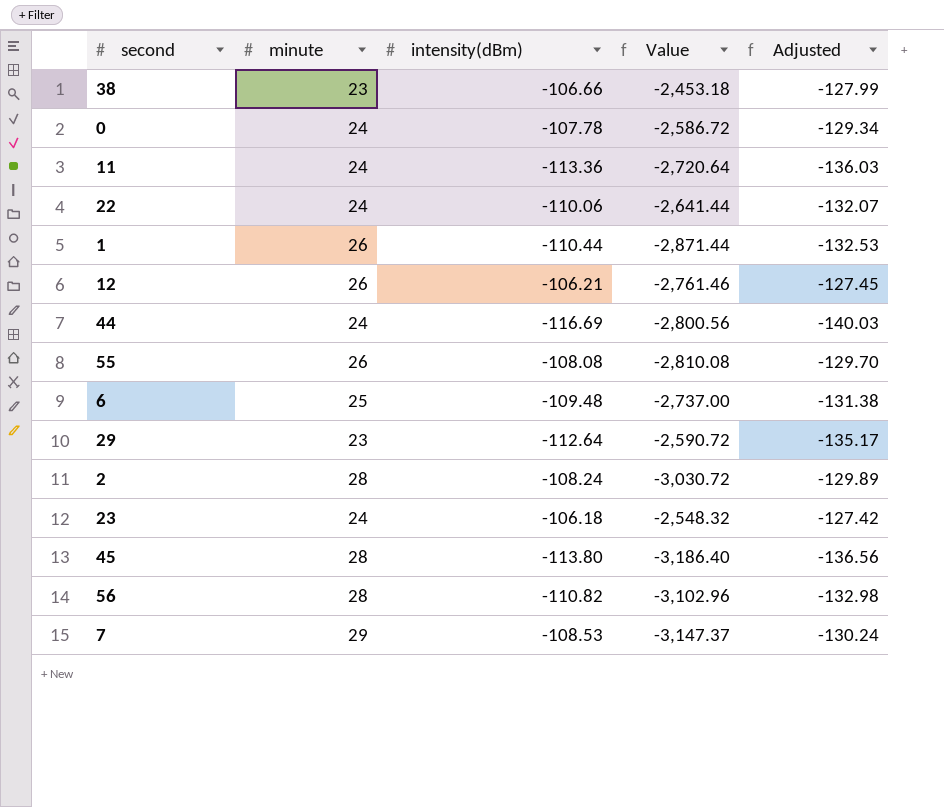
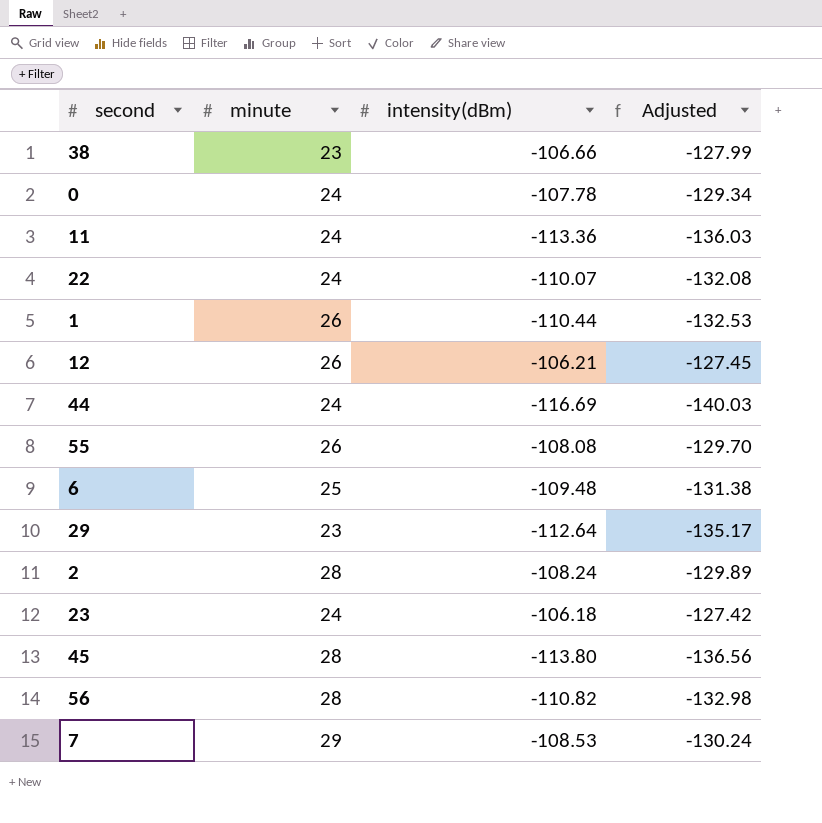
column Value | formula: [minute] * [intensity(dBm)] -> none
22 | intensity(dBm): -110.06 -> -110.07
22 | Adjusted: -132.07 -> -132.08

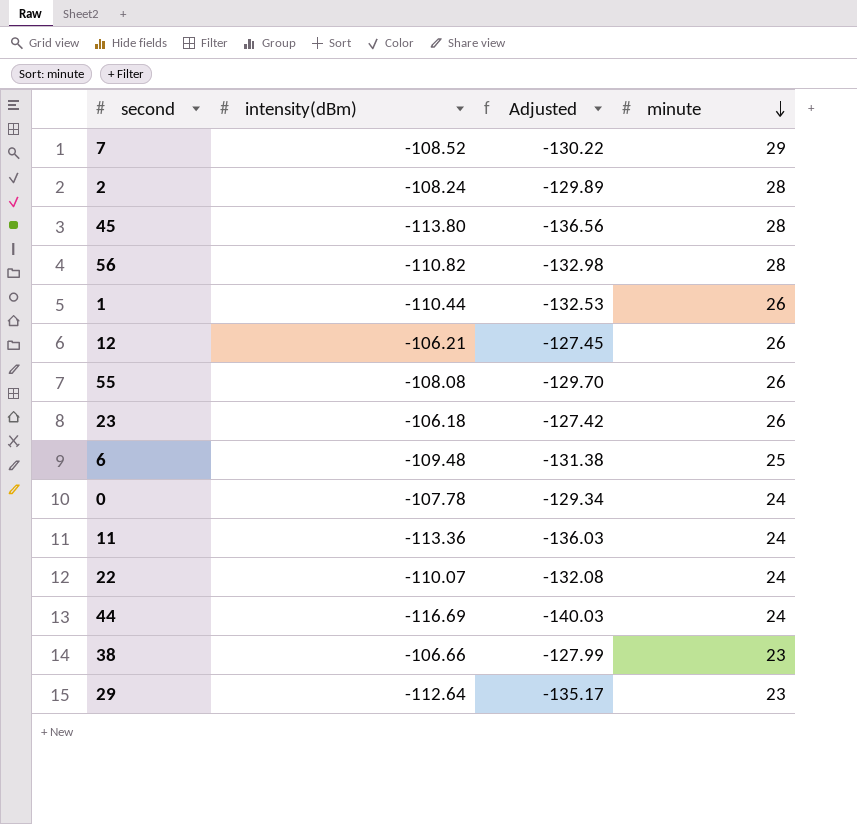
row order: none -> minute descending
column minute | position: 2 -> 4
7 | intensity(dBm): -108.53 -> -108.52
7 | Adjusted: -130.24 -> -130.22
23 | minute: 24 -> 26

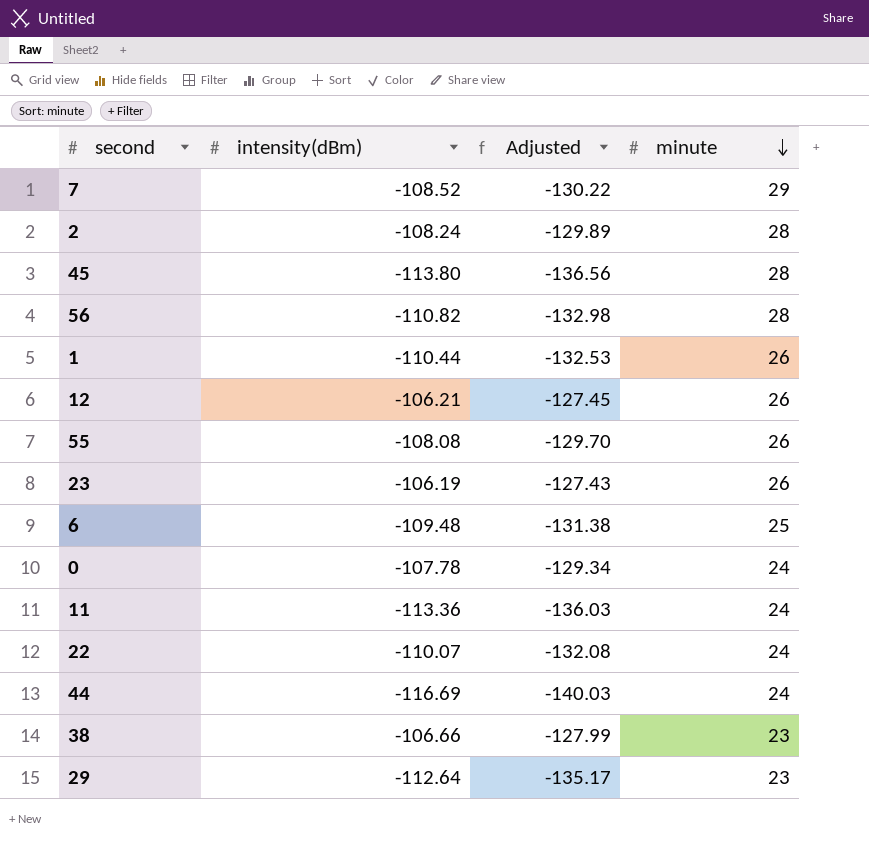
23 | intensity(dBm): -106.18 -> -106.19
23 | Adjusted: -127.42 -> -127.43

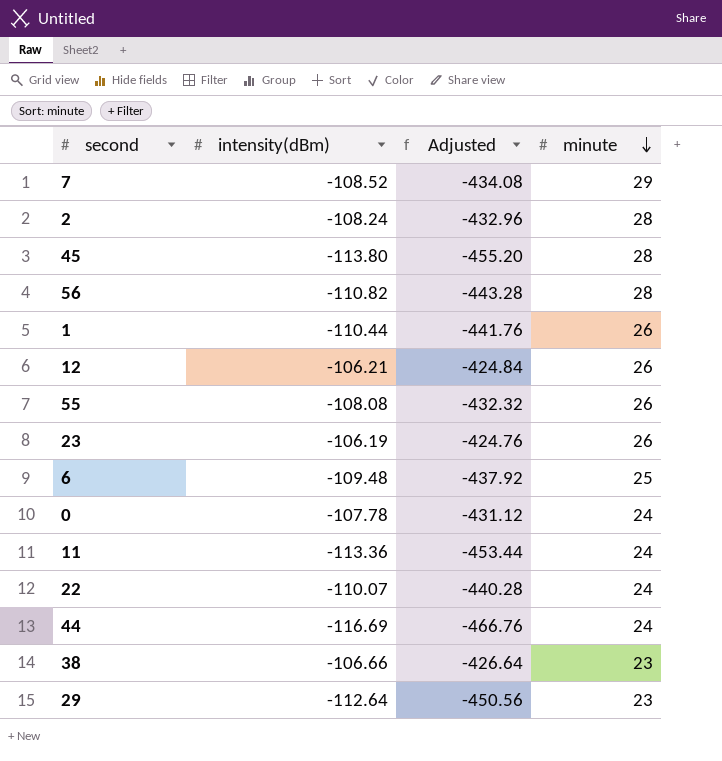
column Adjusted | formula: [intensity(dBm)] * 1.2 -> [intensity(dBm)] * 4

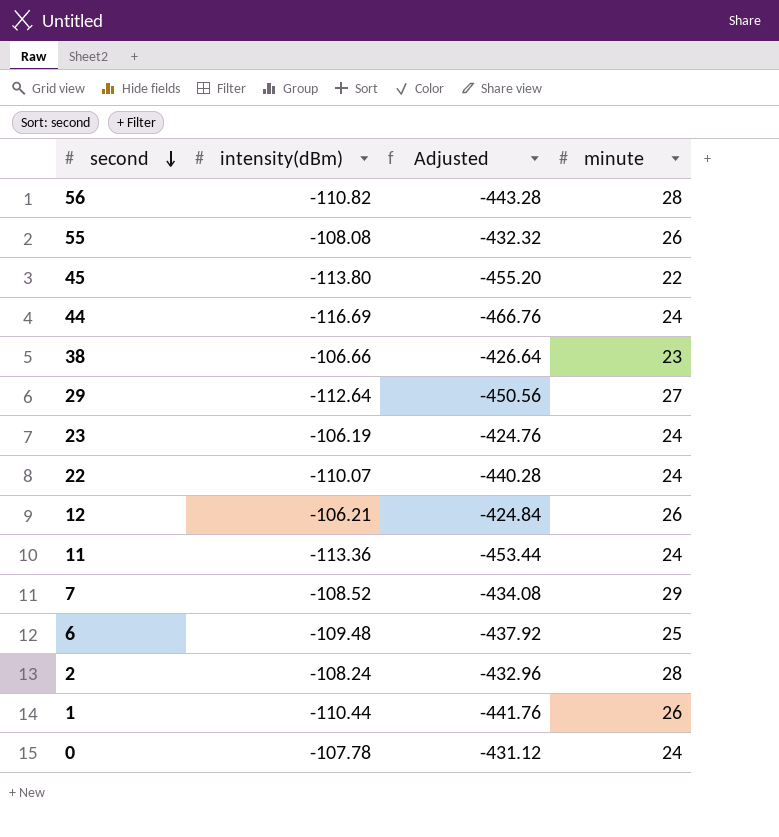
row order: minute descending -> second descending
45 | minute: 28 -> 22
29 | minute: 23 -> 27
23 | minute: 26 -> 24

